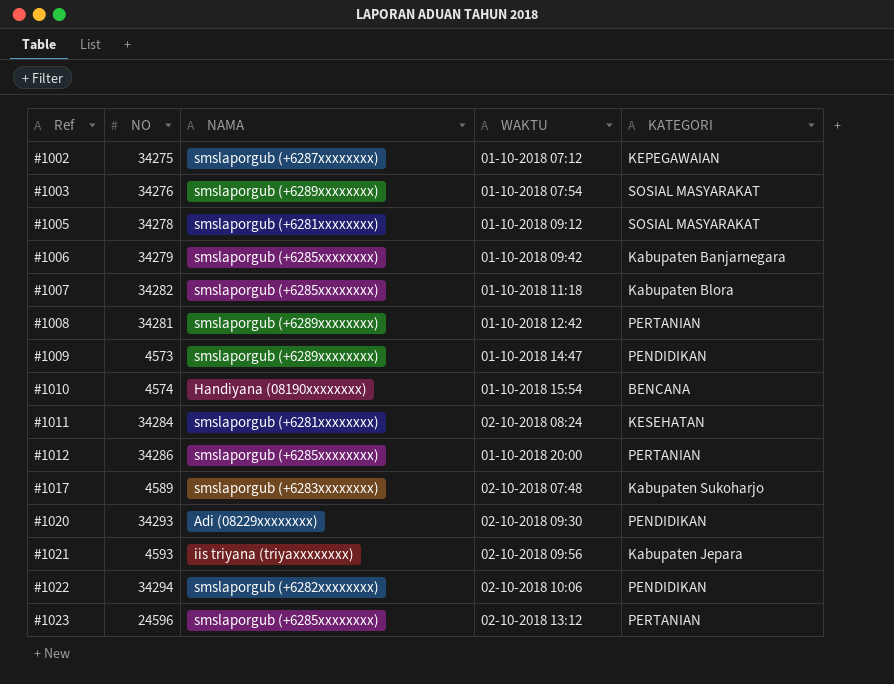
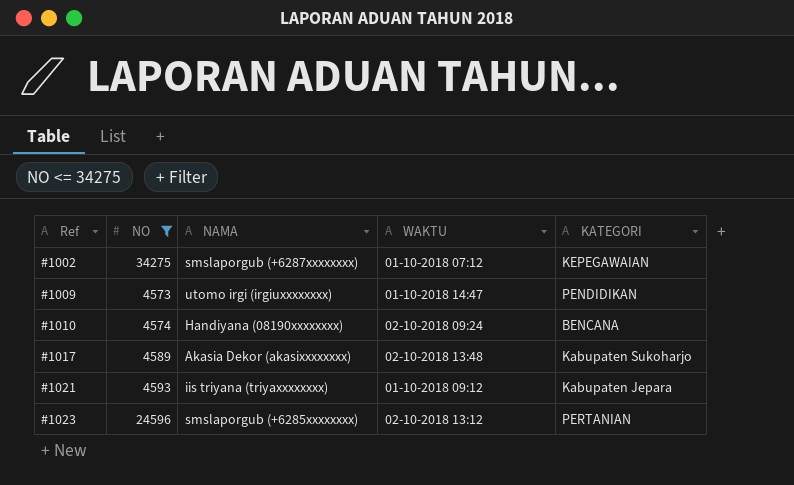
filter: none -> NO <= 34275
#1009 | NAMA: smslaporgub (+6289xxxxxxxx) -> utomo irgi (irgiuxxxxxxxx)
#1010 | WAKTU: 01-10-2018 15:54 -> 02-10-2018 09:24
#1017 | NAMA: smslaporgub (+6283xxxxxxxx) -> Akasia Dekor (akasixxxxxxxx)
#1017 | WAKTU: 02-10-2018 07:48 -> 02-10-2018 13:48
#1021 | WAKTU: 02-10-2018 09:56 -> 01-10-2018 09:12

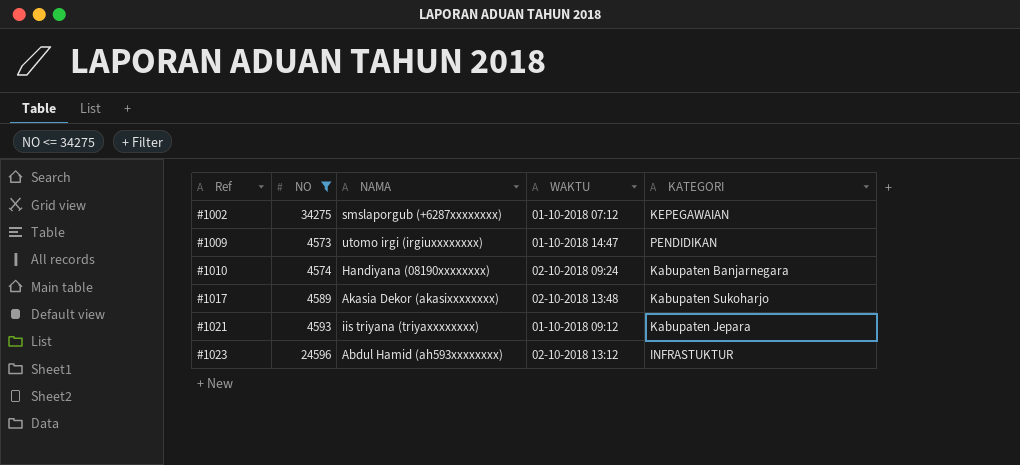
#1010 | KATEGORI: BENCANA -> Kabupaten Banjarnegara
#1023 | NAMA: smslaporgub (+6285xxxxxxxx) -> Abdul Hamid (ah593xxxxxxxx)
#1023 | KATEGORI: PERTANIAN -> INFRASTUKTUR

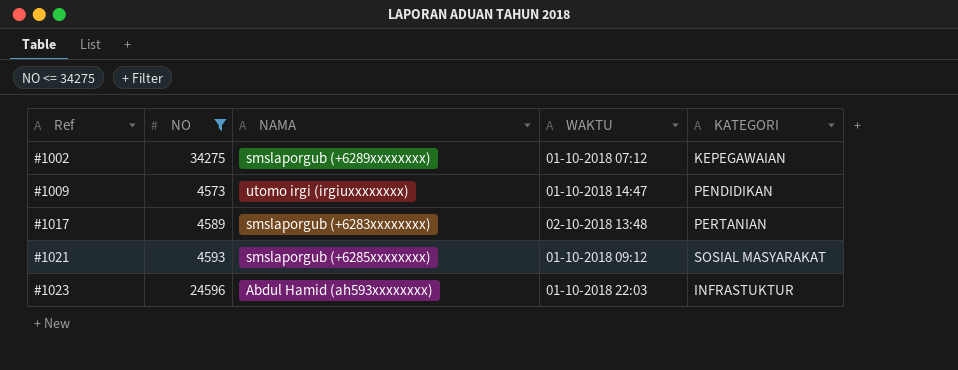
row #1010: 4574 | Handiyana (08190xxxxxxxx) | 02-10-2018 09:24 | Kabupaten Banjarnegara -> none
#1002 | NAMA: smslaporgub (+6287xxxxxxxx) -> smslaporgub (+6289xxxxxxxx)
#1017 | NAMA: Akasia Dekor (akasixxxxxxxx) -> smslaporgub (+6283xxxxxxxx)
#1017 | KATEGORI: Kabupaten Sukoharjo -> PERTANIAN
#1021 | NAMA: iis triyana (triyaxxxxxxxx) -> smslaporgub (+6285xxxxxxxx)
#1021 | KATEGORI: Kabupaten Jepara -> SOSIAL MASYARAKAT
#1023 | WAKTU: 02-10-2018 13:12 -> 01-10-2018 22:03

